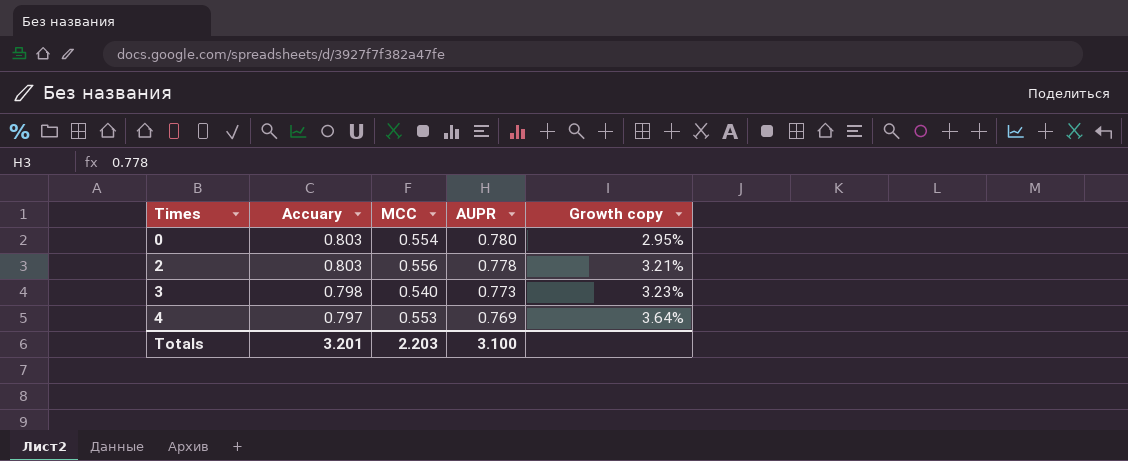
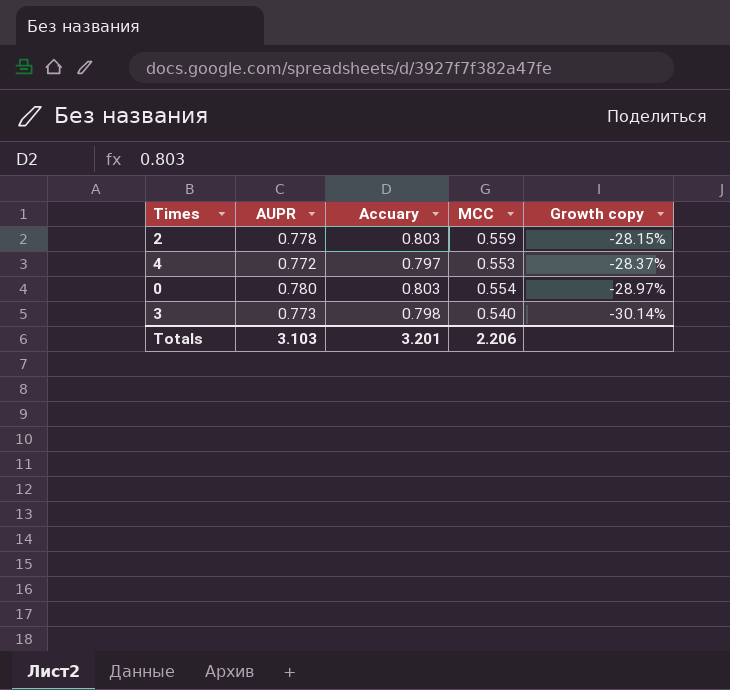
row order: Times ascending -> Growth copy descending
column AUPR | position: 4 -> 2
column Growth copy | formula: ([Accuary] - [AUPR]) / [AUPR] -> ([MCC] - [AUPR]) / [AUPR]
2 | MCC: 0.556 -> 0.559
4 | AUPR: 0.769 -> 0.772
Totals | AUPR: 3.100 -> 3.103
Totals | MCC: 2.203 -> 2.206

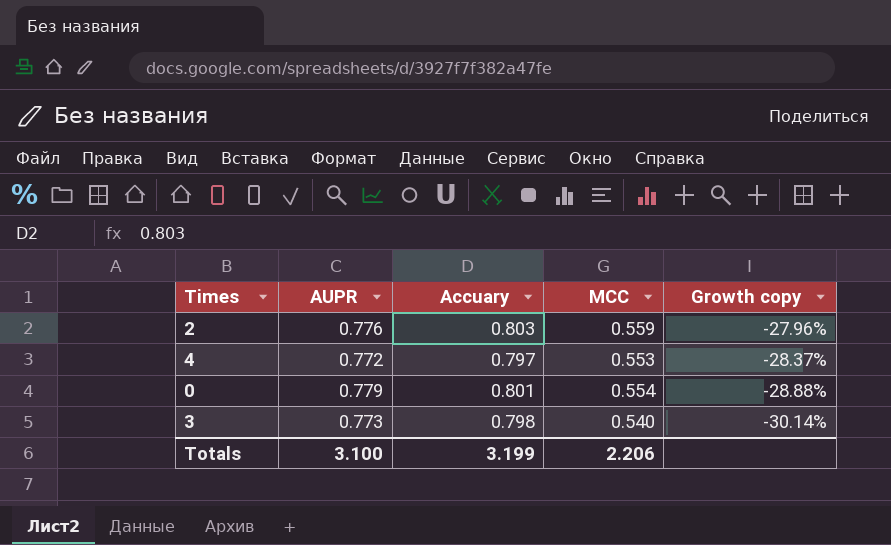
2 | AUPR: 0.778 -> 0.776
2 | Growth copy: -28.15% -> -27.96%
0 | AUPR: 0.780 -> 0.779
0 | Accuary: 0.803 -> 0.801
0 | Growth copy: -28.97% -> -28.88%
Totals | AUPR: 3.103 -> 3.100
Totals | Accuary: 3.201 -> 3.199

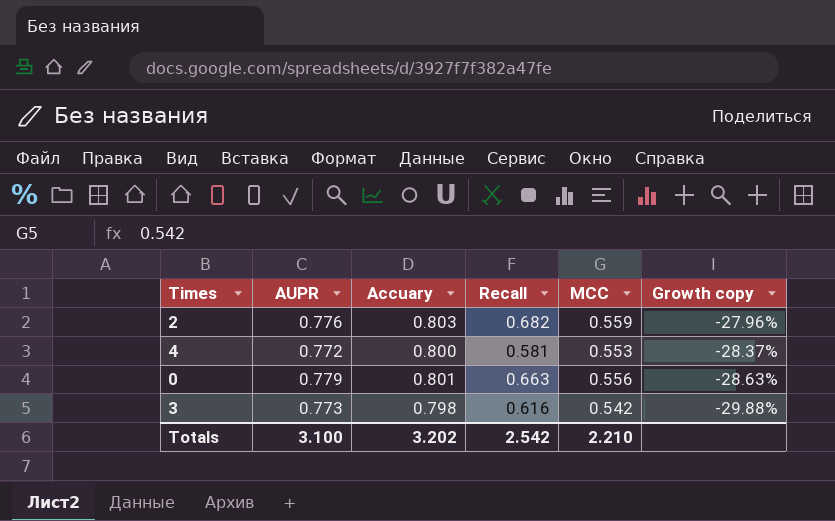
column Recall | position: none -> 4
4 | Accuary: 0.797 -> 0.800
0 | MCC: 0.554 -> 0.556
0 | Growth copy: -28.88% -> -28.63%
3 | MCC: 0.540 -> 0.542
3 | Growth copy: -30.14% -> -29.88%
Totals | Accuary: 3.199 -> 3.202
Totals | MCC: 2.206 -> 2.210

